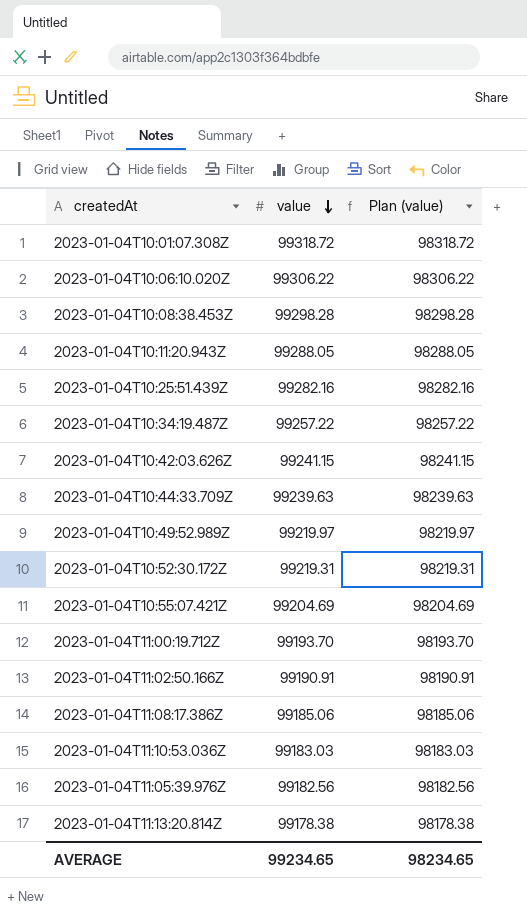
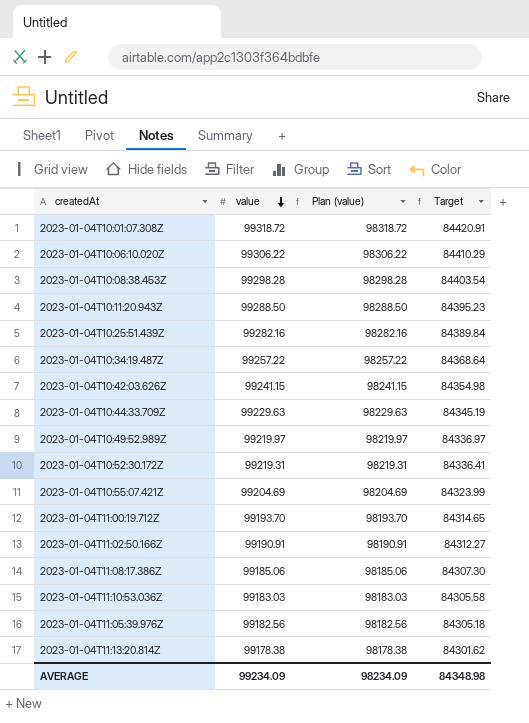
column Target | formula: none -> [value] * 0.85
2023-01-04T10:11:20.943Z | value: 99288.05 -> 99288.50
2023-01-04T10:11:20.943Z | Plan (value): 98288.05 -> 98288.50
2023-01-04T10:44:33.709Z | value: 99239.63 -> 99229.63
2023-01-04T10:44:33.709Z | Plan (value): 98239.63 -> 98229.63
AVERAGE | value: 99234.65 -> 99234.09
AVERAGE | Plan (value): 98234.65 -> 98234.09

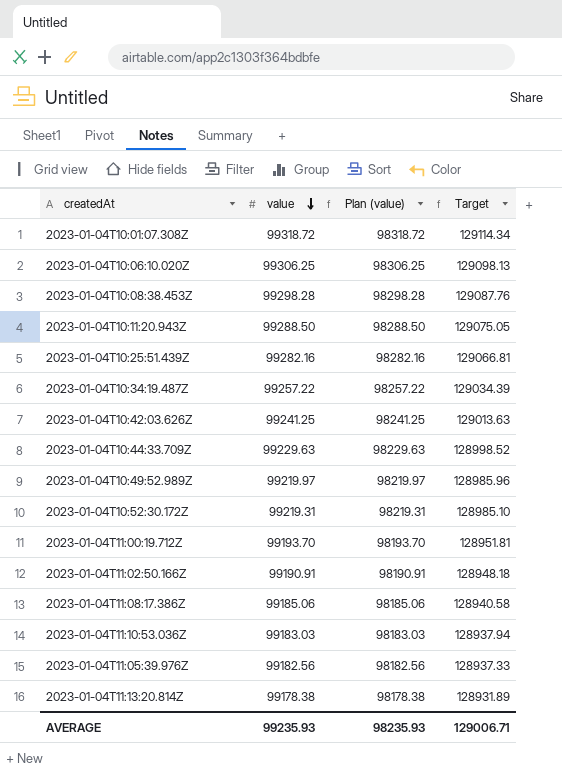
column Target | formula: [value] * 0.85 -> [value] * 1.3
row 2023-01-04T10:55:07.421Z: 99204.69 | 98204.69 | 84323.99 -> none
2023-01-04T10:06:10.020Z | value: 99306.22 -> 99306.25
2023-01-04T10:06:10.020Z | Plan (value): 98306.22 -> 98306.25
2023-01-04T10:42:03.626Z | value: 99241.15 -> 99241.25
2023-01-04T10:42:03.626Z | Plan (value): 98241.15 -> 98241.25
AVERAGE | value: 99234.09 -> 99235.93
AVERAGE | Plan (value): 98234.09 -> 98235.93
AVERAGE | Target: 84348.98 -> 129006.71

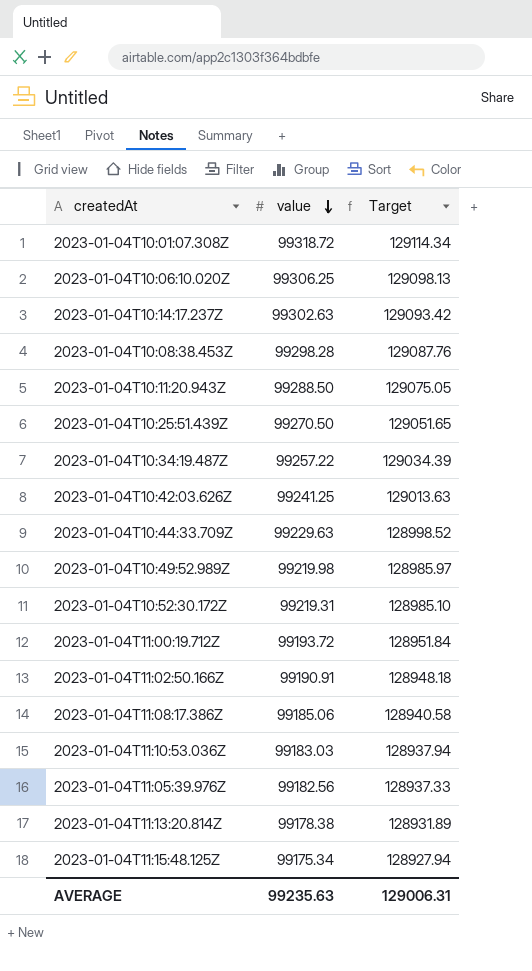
column Plan (value) | formula: [value] - 1000 -> none
row 2023-01-04T10:14:17.237Z: none -> 99302.63 | 129093.42
2023-01-04T10:25:51.439Z | value: 99282.16 -> 99270.50
2023-01-04T10:25:51.439Z | Target: 129066.81 -> 129051.65
2023-01-04T10:49:52.989Z | value: 99219.97 -> 99219.98
2023-01-04T10:49:52.989Z | Target: 128985.96 -> 128985.97
2023-01-04T11:00:19.712Z | value: 99193.70 -> 99193.72
2023-01-04T11:00:19.712Z | Target: 128951.81 -> 128951.84
row 2023-01-04T11:15:48.125Z: none -> 99175.34 | 128927.94
AVERAGE | value: 99235.93 -> 99235.63
AVERAGE | Target: 129006.71 -> 129006.31

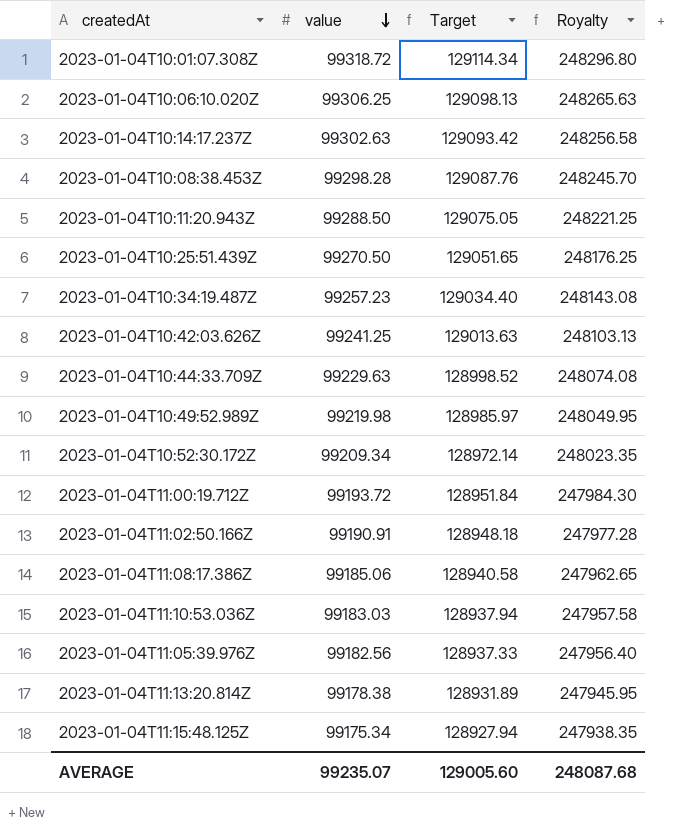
column Royalty | formula: none -> [value] * 2.5
2023-01-04T10:34:19.487Z | value: 99257.22 -> 99257.23
2023-01-04T10:34:19.487Z | Target: 129034.39 -> 129034.40
2023-01-04T10:52:30.172Z | value: 99219.31 -> 99209.34
2023-01-04T10:52:30.172Z | Target: 128985.10 -> 128972.14
AVERAGE | value: 99235.63 -> 99235.07
AVERAGE | Target: 129006.31 -> 129005.60

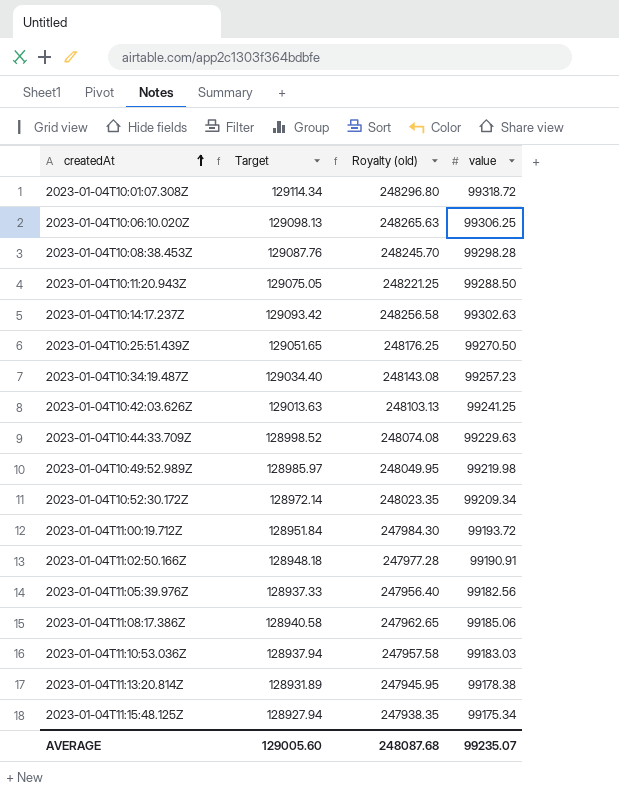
row order: value descending -> createdAt ascending
column name: Royalty -> Royalty (old)
column value | position: 2 -> 4

